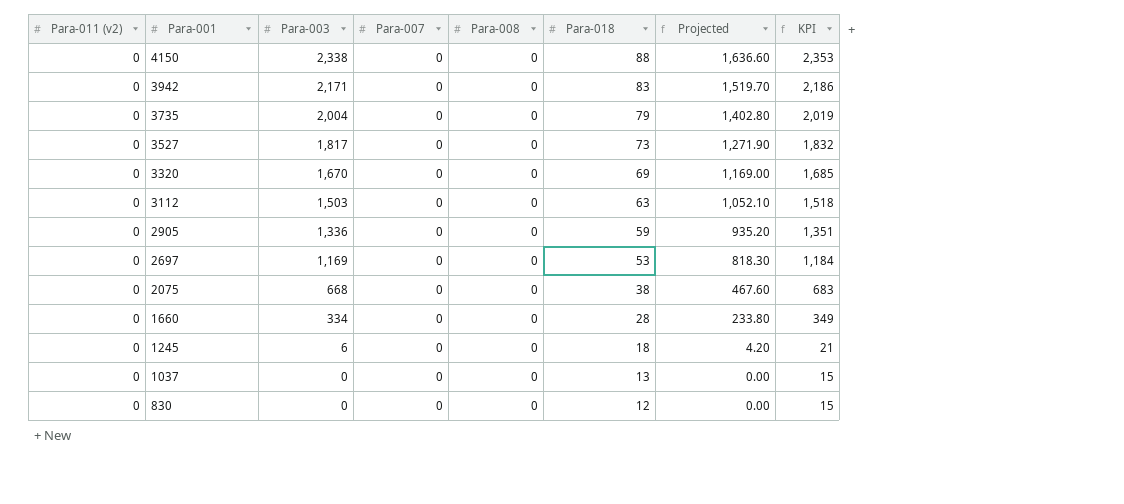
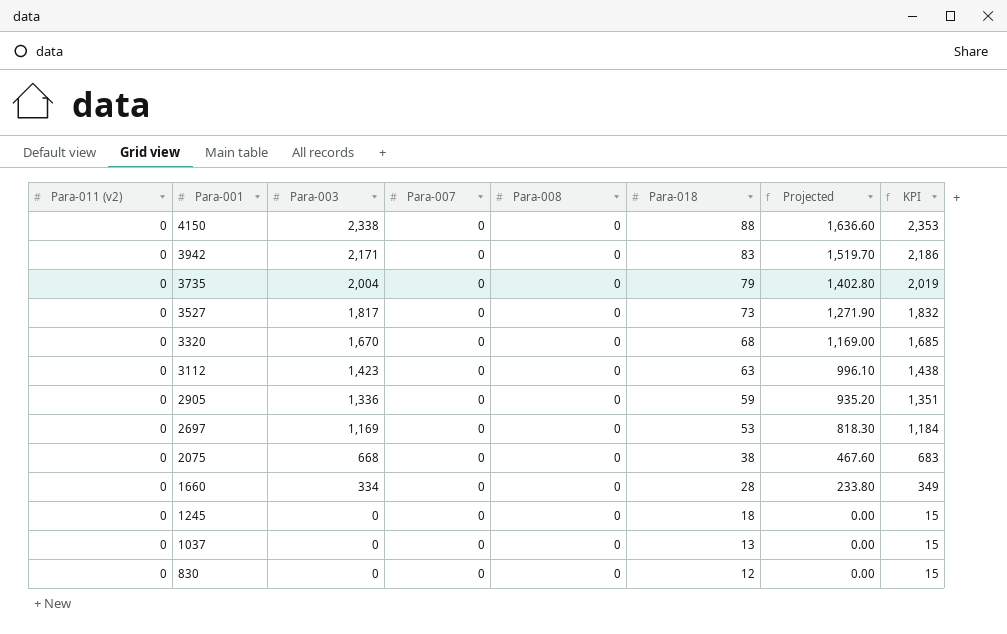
3320 | Para-018: 69 -> 68
3112 | Para-003: 1,503 -> 1,423
3112 | Projected: 1,052.10 -> 996.10
3112 | KPI: 1,518 -> 1,438
1245 | Para-003: 6 -> 0
1245 | Projected: 4.20 -> 0.00
1245 | KPI: 21 -> 15

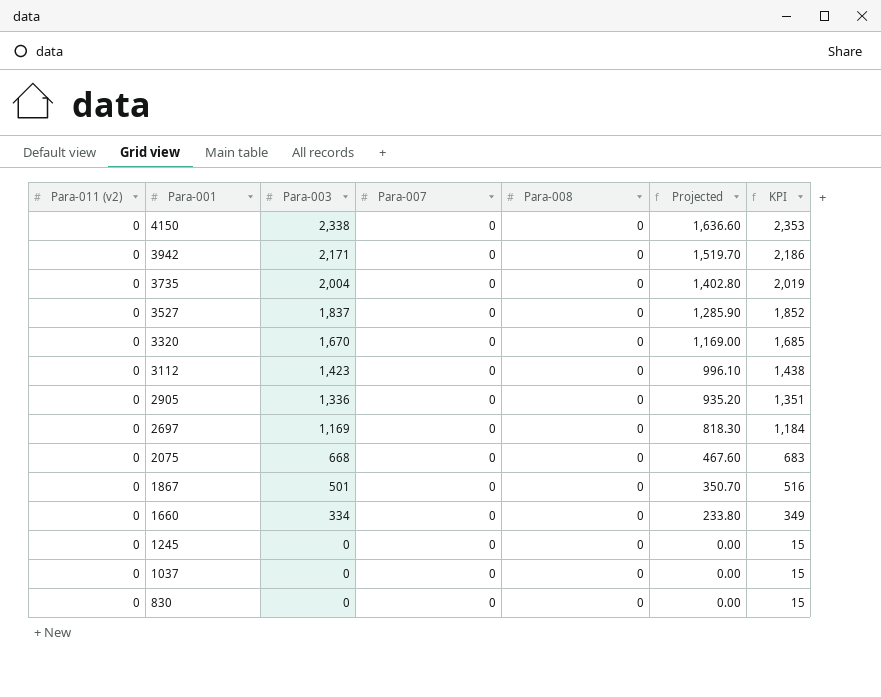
column Para-018 | position: 6 -> none
3527 | Para-003: 1,817 -> 1,837
3527 | Projected: 1,271.90 -> 1,285.90
3527 | KPI: 1,832 -> 1,852
row 1867: none -> 0 | 501 | 0 | 0 | 350.70 | 516

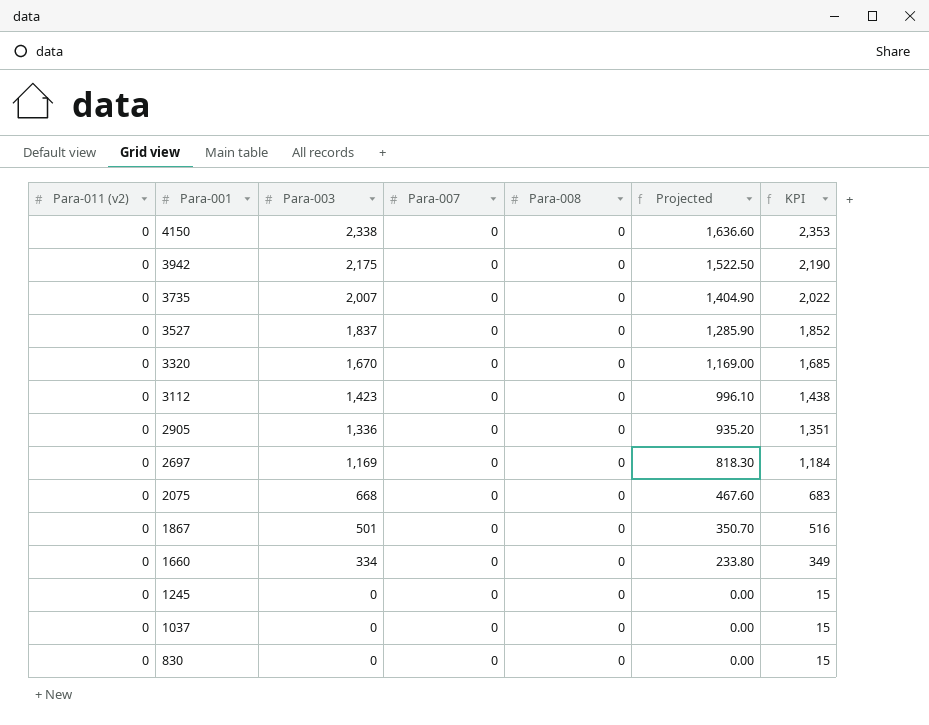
3942 | Para-003: 2,171 -> 2,175
3942 | Projected: 1,519.70 -> 1,522.50
3942 | KPI: 2,186 -> 2,190
3735 | Para-003: 2,004 -> 2,007
3735 | Projected: 1,402.80 -> 1,404.90
3735 | KPI: 2,019 -> 2,022

